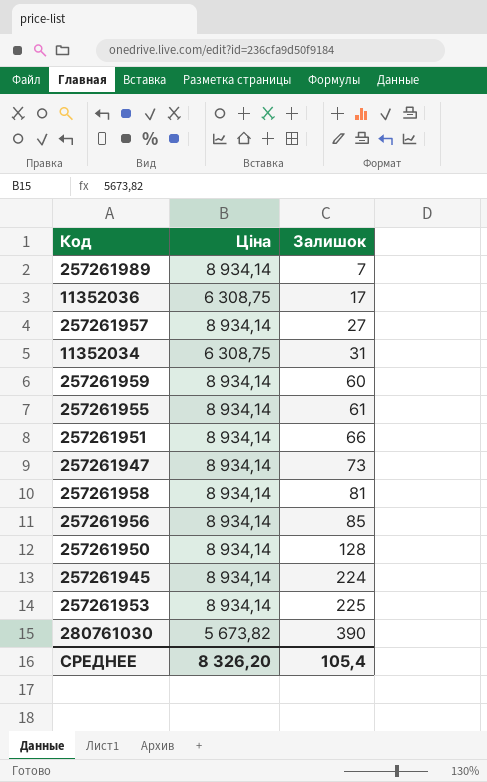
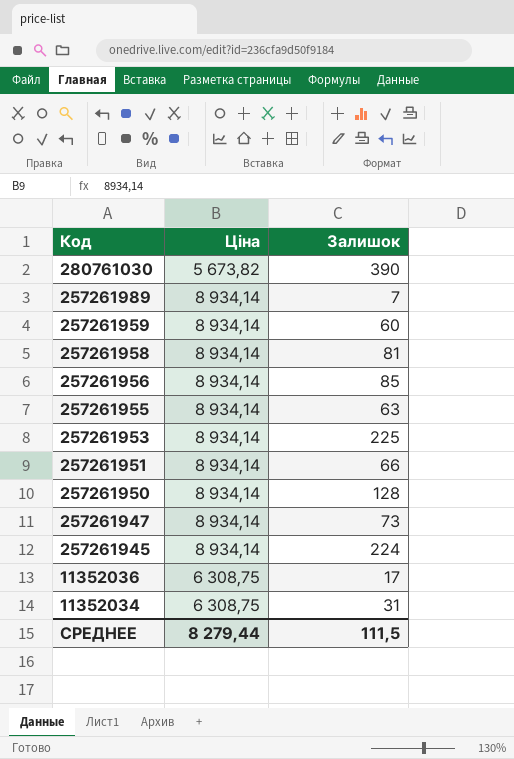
row order: Залишок ascending -> Код descending
row 257261957: 8 934,14 | 27 -> none
257261955 | Залишок: 61 -> 63
СРЕДНЕЕ | Ціна: 8 326,20 -> 8 279,44
СРЕДНЕЕ | Залишок: 105,4 -> 111,5

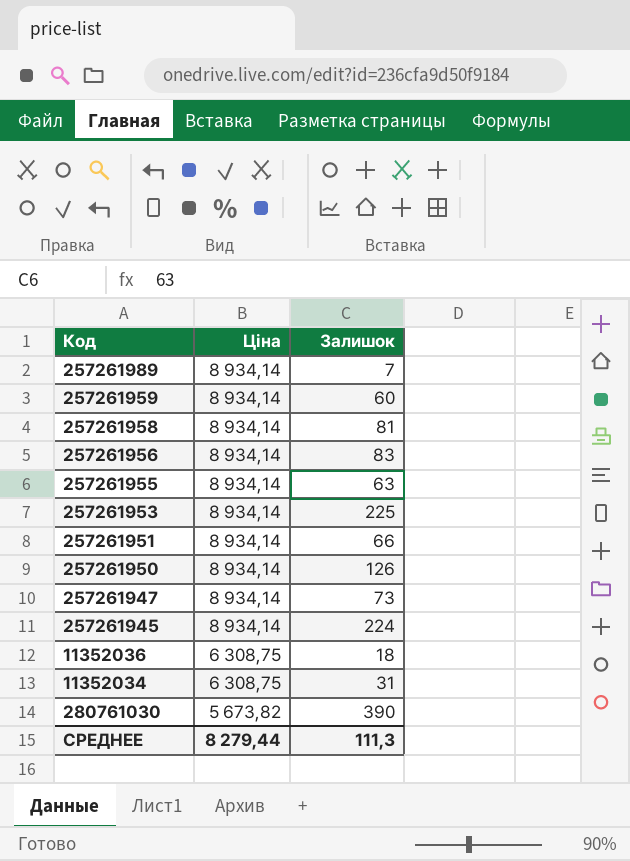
row order: Код descending -> Ціна descending
257261956 | Залишок: 85 -> 83
257261950 | Залишок: 128 -> 126
11352036 | Залишок: 17 -> 18
СРЕДНЕЕ | Залишок: 111,5 -> 111,3

